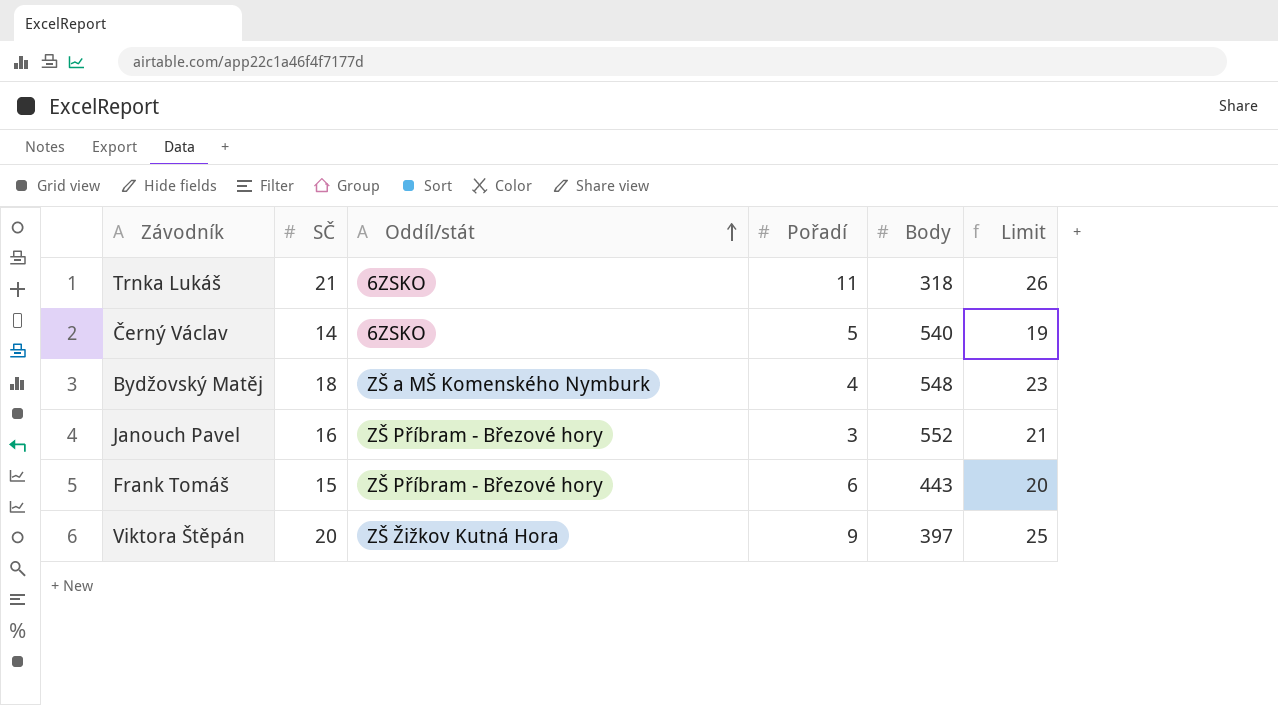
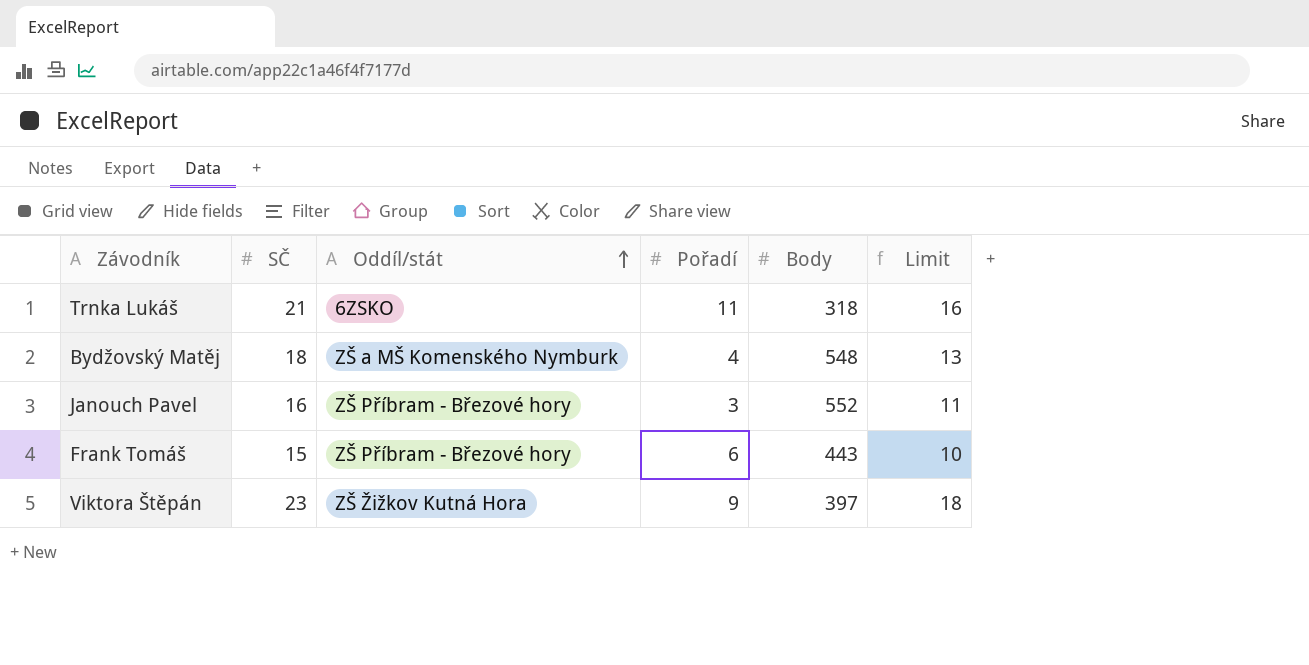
column Limit | formula: [SČ] + 5 -> [SČ] - 5
row Černý Václav: 14 | 6ZSKO | 5 | 540 | 19 -> none
Viktora Štěpán | SČ: 20 -> 23

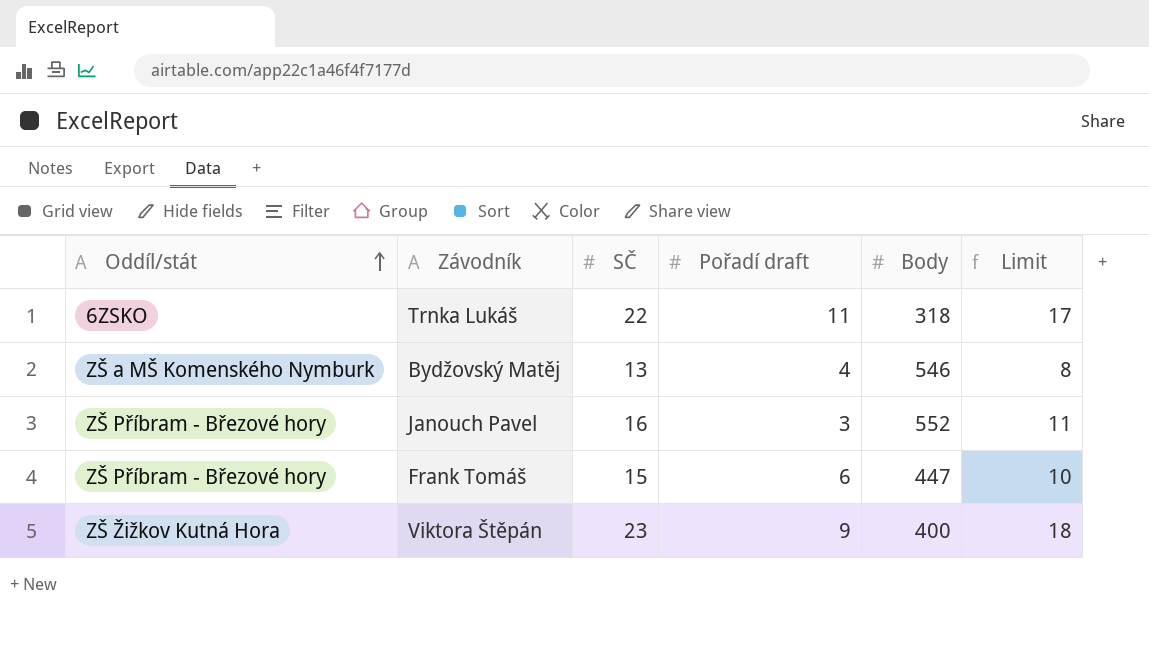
column Oddíl/stát | position: 3 -> 1
column name: Pořadí -> Pořadí draft
Trnka Lukáš | SČ: 21 -> 22
Trnka Lukáš | Limit: 16 -> 17
Bydžovský Matěj | SČ: 18 -> 13
Bydžovský Matěj | Body: 548 -> 546
Bydžovský Matěj | Limit: 13 -> 8
Frank Tomáš | Body: 443 -> 447
Viktora Štěpán | Body: 397 -> 400

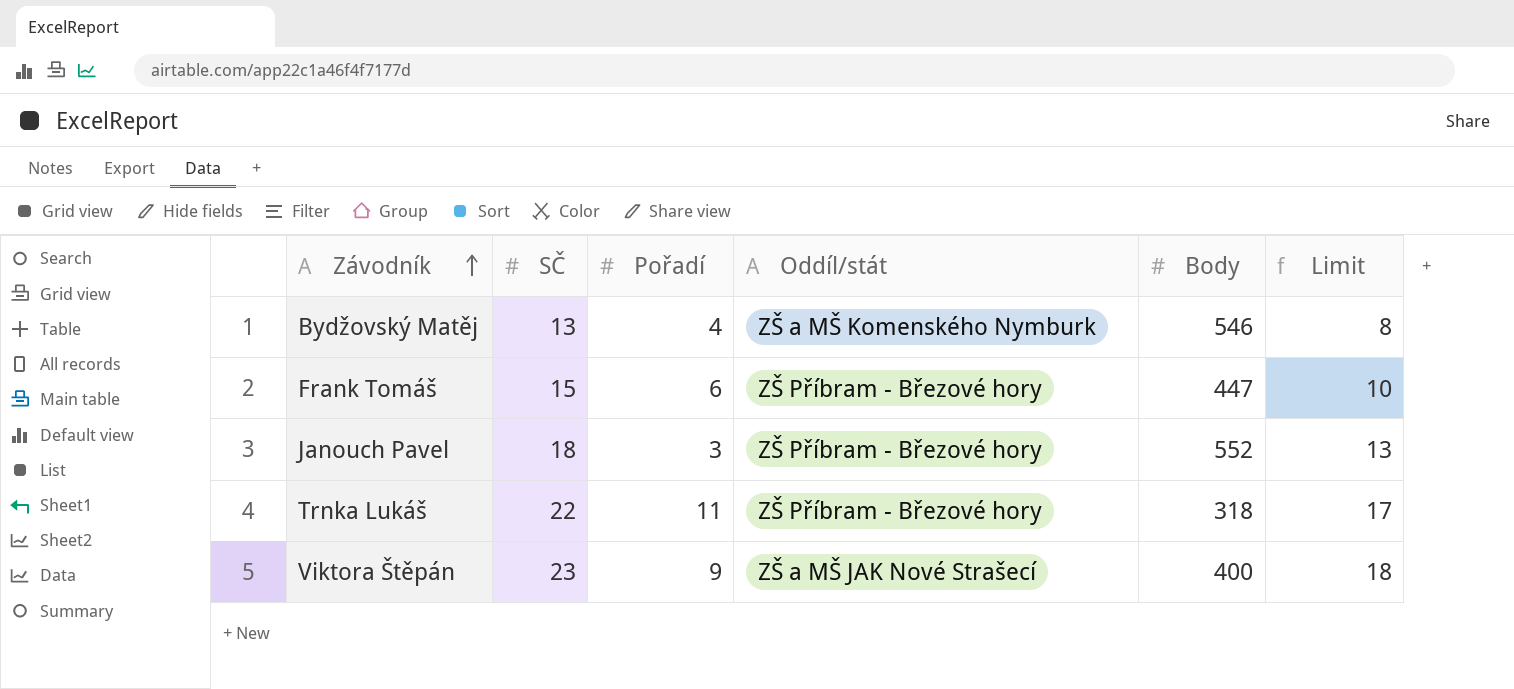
row order: Oddíl/stát ascending -> Závodník ascending
column name: Pořadí draft -> Pořadí
column Oddíl/stát | position: 1 -> 4
Janouch Pavel | SČ: 16 -> 18
Janouch Pavel | Limit: 11 -> 13
Trnka Lukáš | Oddíl/stát: 6ZSKO -> ZŠ Příbram - Březové hory
Viktora Štěpán | Oddíl/stát: ZŠ Žižkov Kutná Hora -> ZŠ a MŠ JAK Nové Strašecí

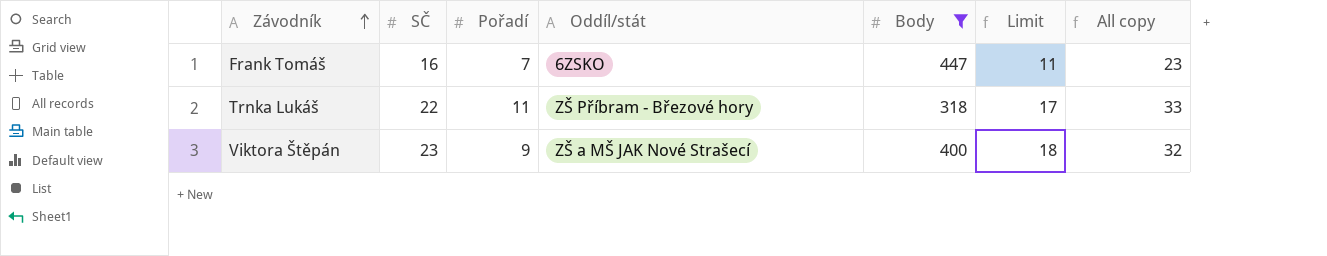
filter: none -> Body <= 447
column All copy | formula: none -> [SČ] + [Pořadí]
Frank Tomáš | SČ: 15 -> 16
Frank Tomáš | Pořadí: 6 -> 7
Frank Tomáš | Oddíl/stát: ZŠ Příbram - Březové hory -> 6ZSKO
Frank Tomáš | Limit: 10 -> 11

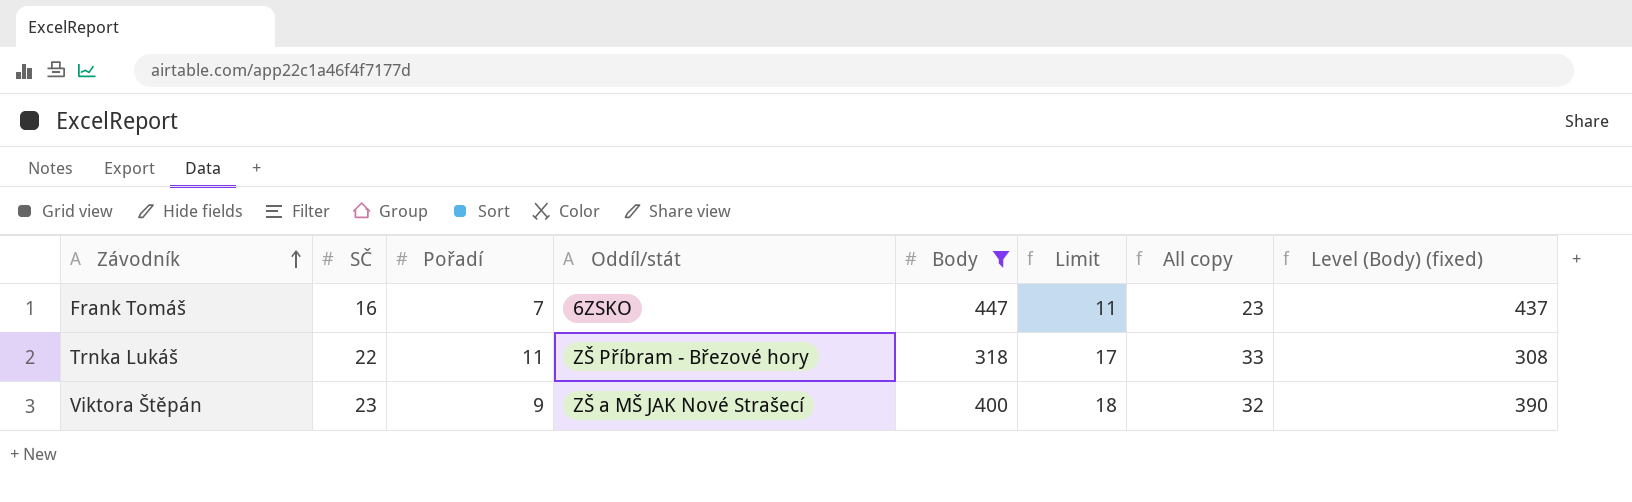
column Level (Body) (fixed) | formula: none -> [Body] - 10

